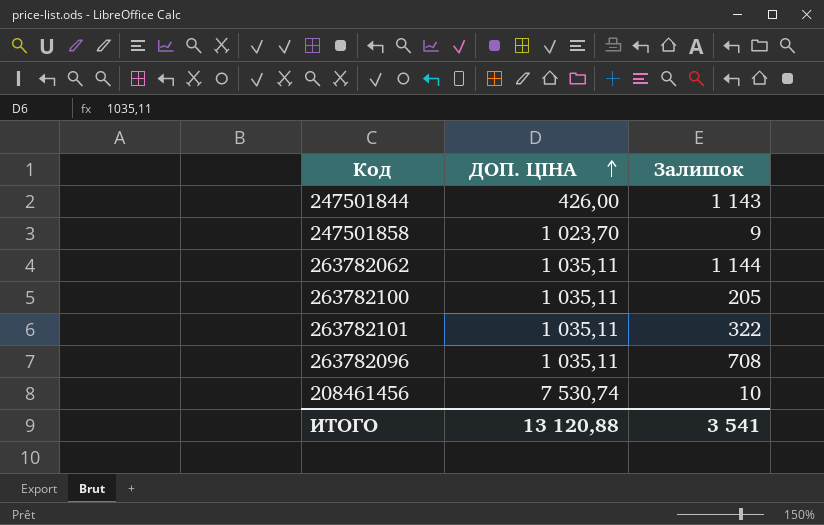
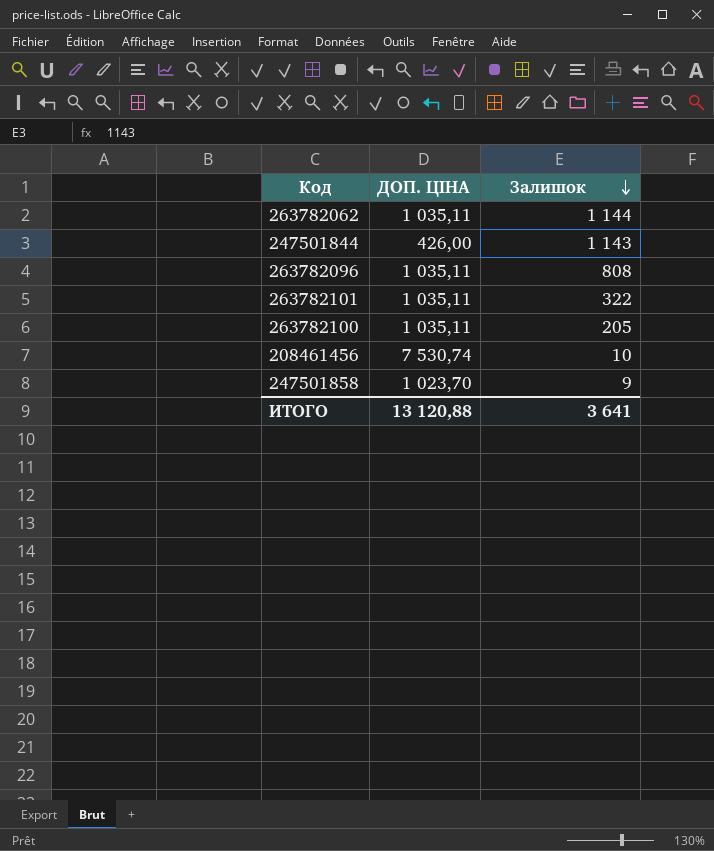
row order: ДОП. ЦІНА ascending -> Залишок descending
263782096 | Залишок: 708 -> 808
ИТОГО | Залишок: 3 541 -> 3 641

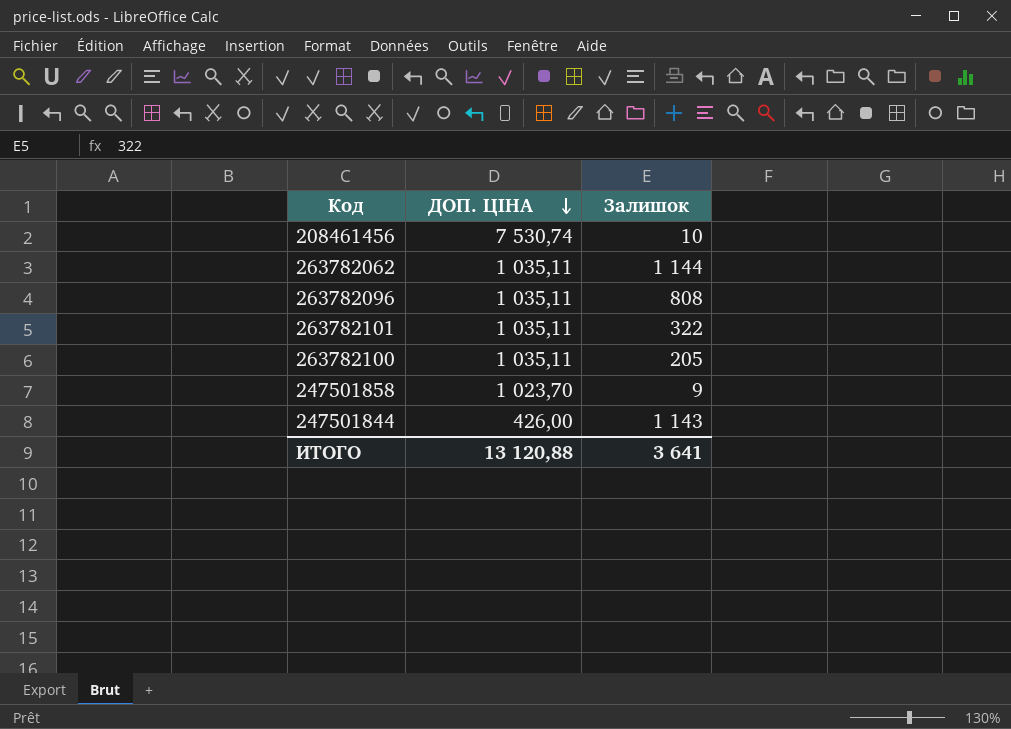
row order: Залишок descending -> ДОП. ЦІНА descending

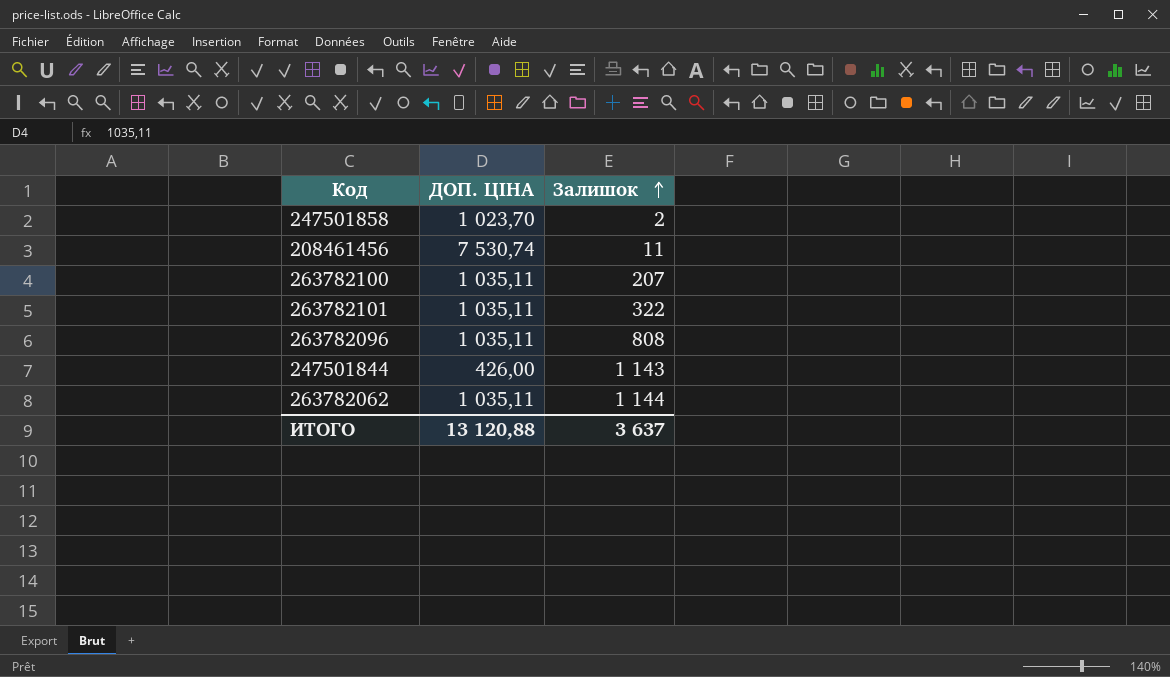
row order: ДОП. ЦІНА descending -> Залишок ascending
247501858 | Залишок: 9 -> 2
208461456 | Залишок: 10 -> 11
263782100 | Залишок: 205 -> 207
ИТОГО | Залишок: 3 641 -> 3 637

